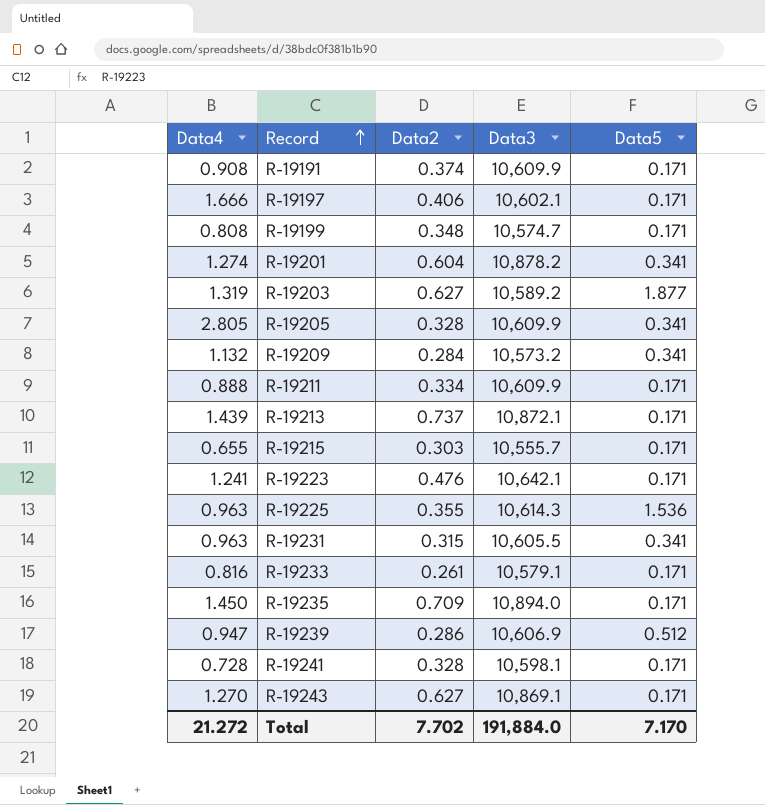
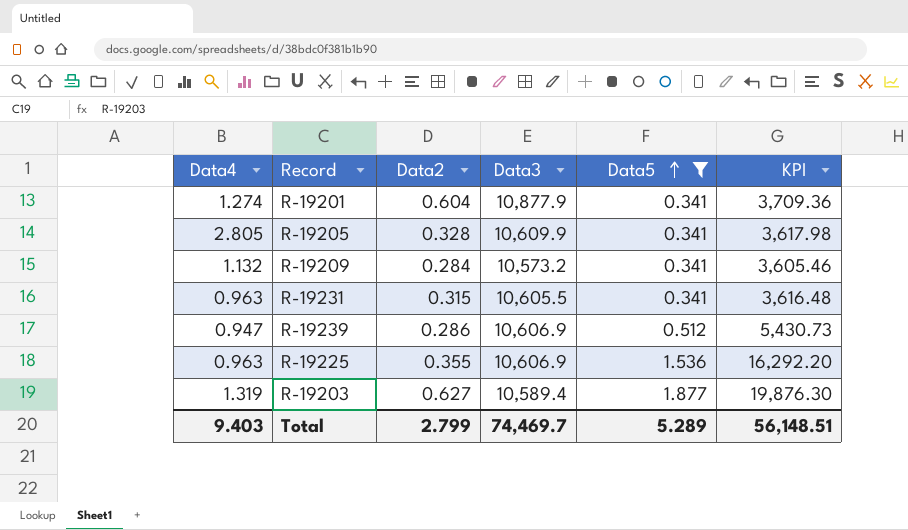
filter: none -> Data5 != 0.171
row order: Record ascending -> Data5 ascending
column KPI | formula: none -> [Data3] * [Data5]
R-19201 | Data3: 10,878.2 -> 10,877.9
R-19225 | Data3: 10,614.3 -> 10,606.9
R-19203 | Data3: 10,589.2 -> 10,589.4
Total | Data4: 21.272 -> 9.403
Total | Data2: 7.702 -> 2.799
Total | Data3: 191,884.0 -> 74,469.7
Total | Data5: 7.170 -> 5.289

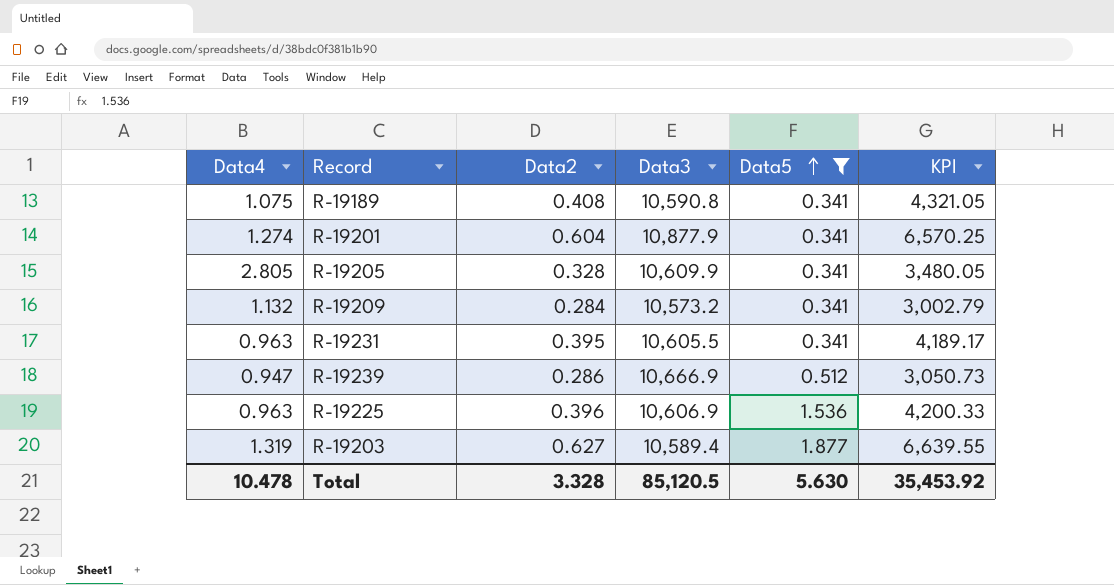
column KPI | formula: [Data3] * [Data5] -> [Data2] * [Data3]
row R-19189: none -> 1.075 | 0.408 | 10,590.8 | 0.341 | 4,321.05
R-19231 | Data2: 0.315 -> 0.395
R-19239 | Data3: 10,606.9 -> 10,666.9
R-19225 | Data2: 0.355 -> 0.396
Total | Data4: 9.403 -> 10.478
Total | Data2: 2.799 -> 3.328
Total | Data3: 74,469.7 -> 85,120.5
Total | Data5: 5.289 -> 5.630
Total | KPI: 56,148.51 -> 35,453.92

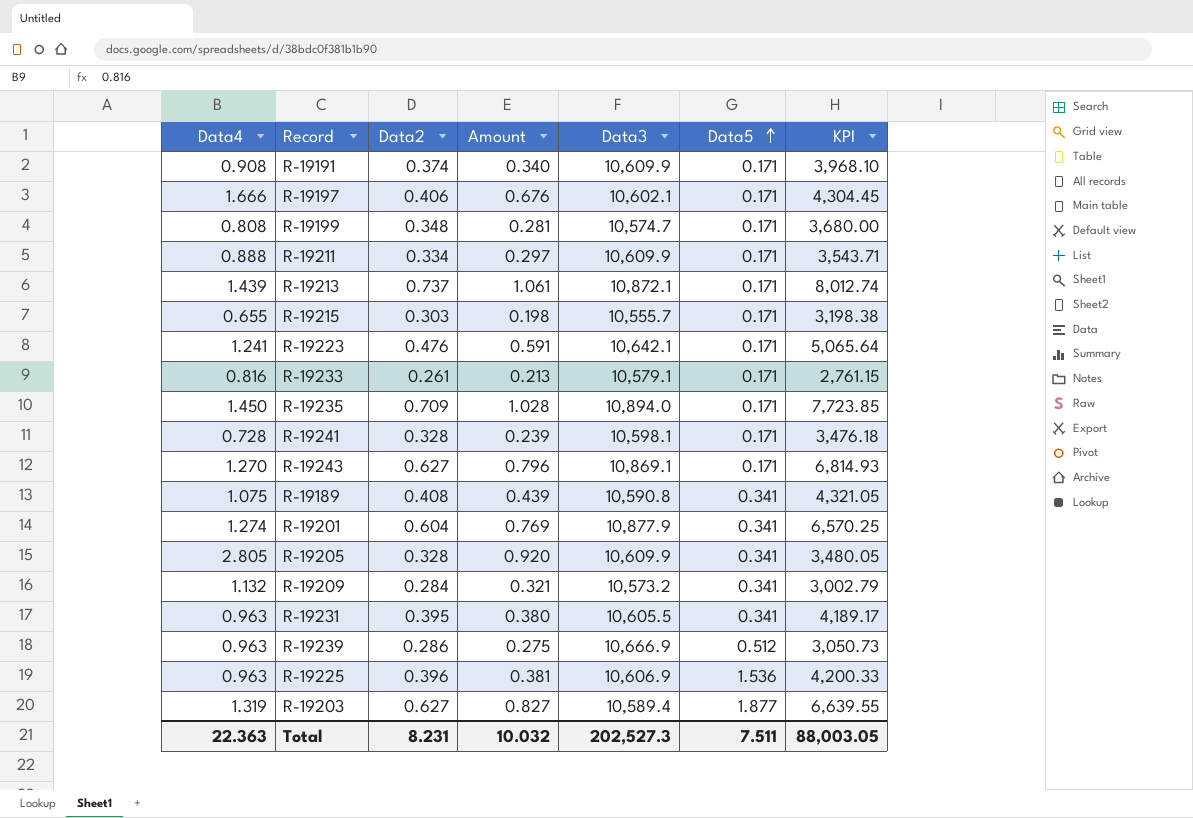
filter: Data5 != 0.171 -> none
column Amount | formula: none -> [Data4] * [Data2]
R-19239 | Data4: 0.947 -> 0.963
Total | Data4: 10.478 -> 22.363
Total | Data2: 3.328 -> 8.231
Total | Data3: 85,120.5 -> 202,527.3
Total | Data5: 5.630 -> 7.511
Total | KPI: 35,453.92 -> 88,003.05

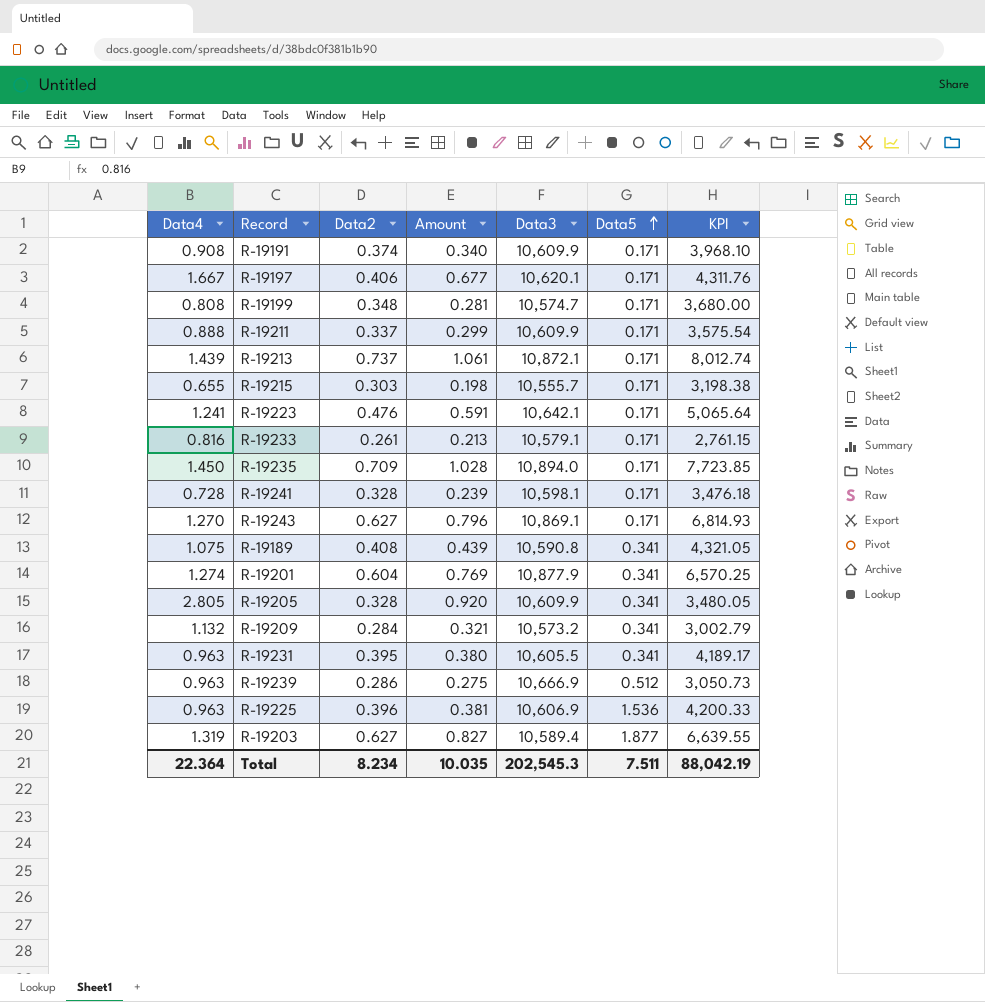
R-19197 | Data4: 1.666 -> 1.667
R-19197 | Amount: 0.676 -> 0.677
R-19197 | Data3: 10,602.1 -> 10,620.1
R-19197 | KPI: 4,304.45 -> 4,311.76
R-19211 | Data2: 0.334 -> 0.337
R-19211 | Amount: 0.297 -> 0.299
R-19211 | KPI: 3,543.71 -> 3,575.54
Total | Data4: 22.363 -> 22.364
Total | Data2: 8.231 -> 8.234
Total | Amount: 10.032 -> 10.035
Total | Data3: 202,527.3 -> 202,545.3
Total | KPI: 88,003.05 -> 88,042.19

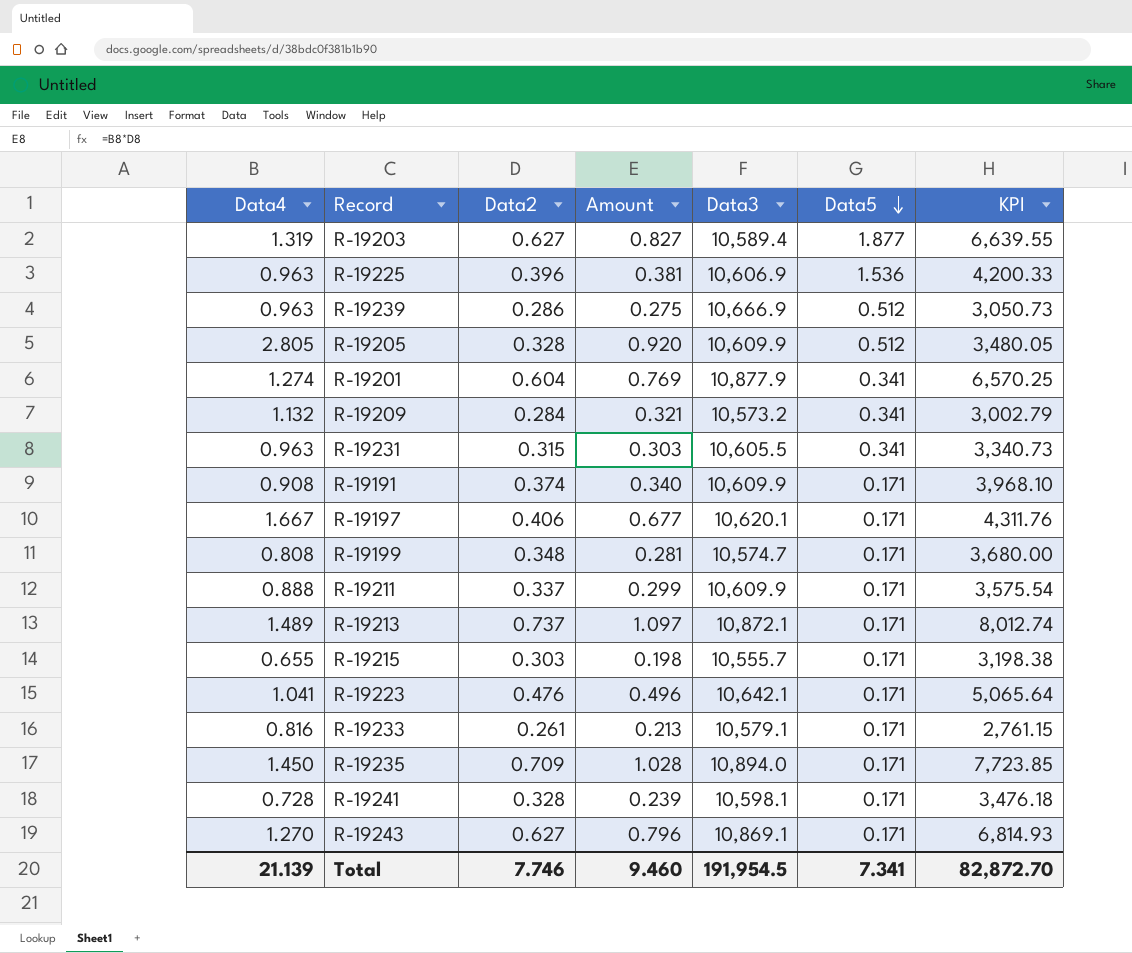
row order: Data5 ascending -> Data5 descending
row R-19189: 1.075 | 0.408 | 0.439 | 10,590.8 | 0.341 | 4,321.05 -> none
R-19205 | Data5: 0.341 -> 0.512
R-19231 | Data2: 0.395 -> 0.315
R-19231 | Amount: 0.380 -> 0.303
R-19231 | KPI: 4,189.17 -> 3,340.73
R-19213 | Data4: 1.439 -> 1.489
R-19213 | Amount: 1.061 -> 1.097
R-19223 | Data4: 1.241 -> 1.041
R-19223 | Amount: 0.591 -> 0.496
Total | Data4: 22.364 -> 21.139
Total | Data2: 8.234 -> 7.746
Total | Amount: 10.035 -> 9.460
Total | Data3: 202,545.3 -> 191,954.5
Total | Data5: 7.511 -> 7.341
Total | KPI: 88,042.19 -> 82,872.70

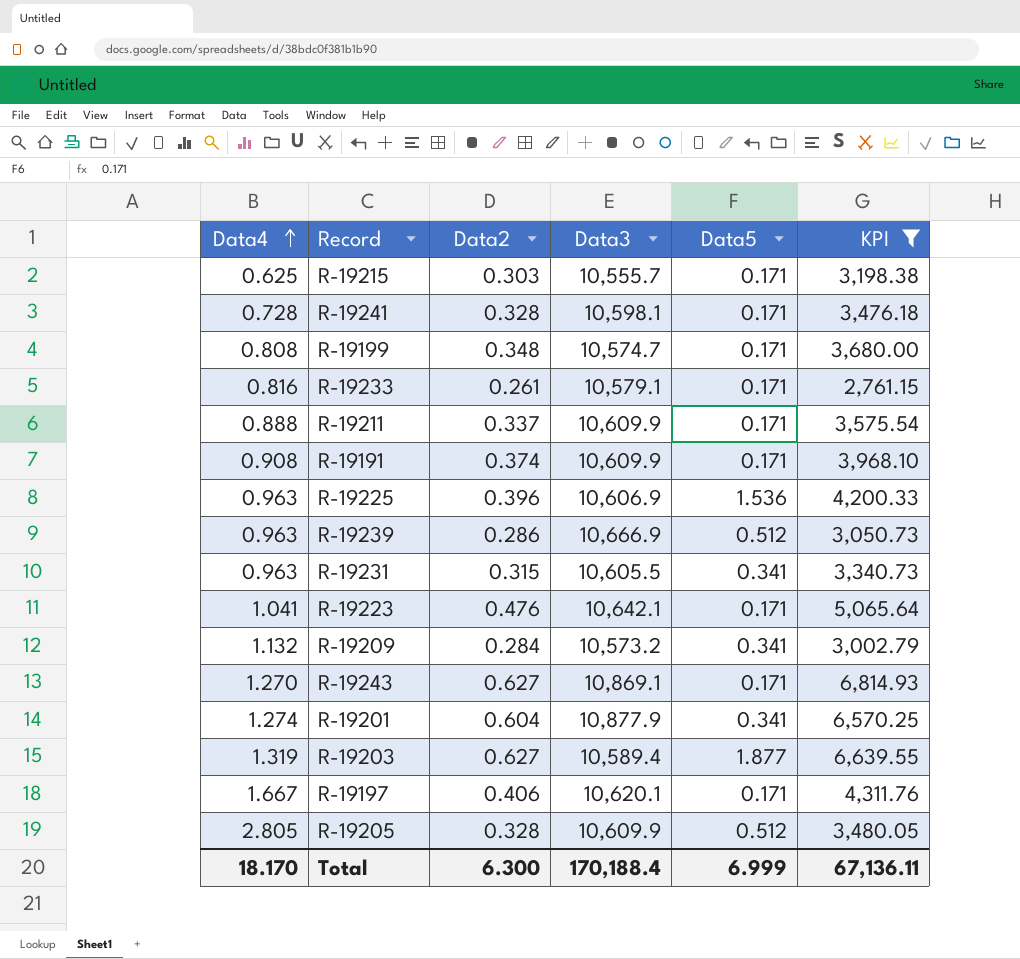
filter: none -> KPI <= 6,814.93
row order: Data5 descending -> Data4 ascending
column Amount | formula: [Data4] * [Data2] -> none
R-19215 | Data4: 0.655 -> 0.625
Total | Data4: 21.139 -> 18.170
Total | Data2: 7.746 -> 6.300
Total | Data3: 191,954.5 -> 170,188.4
Total | Data5: 7.341 -> 6.999
Total | KPI: 82,872.70 -> 67,136.11

